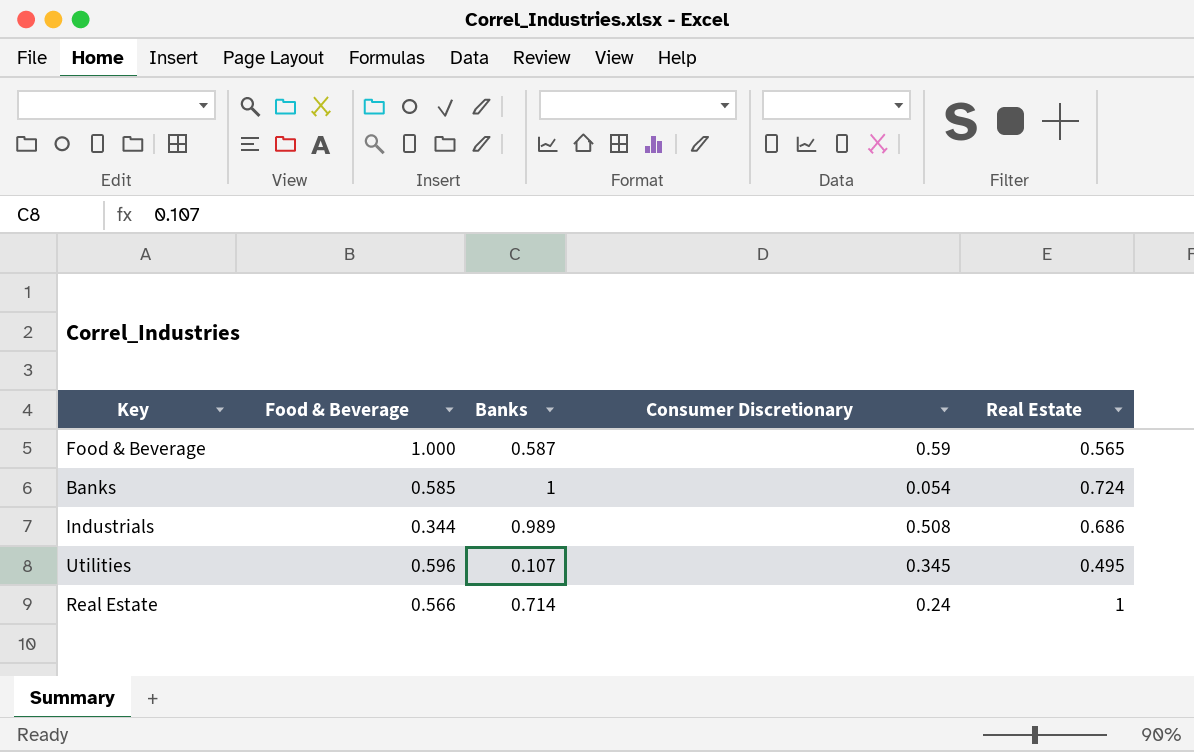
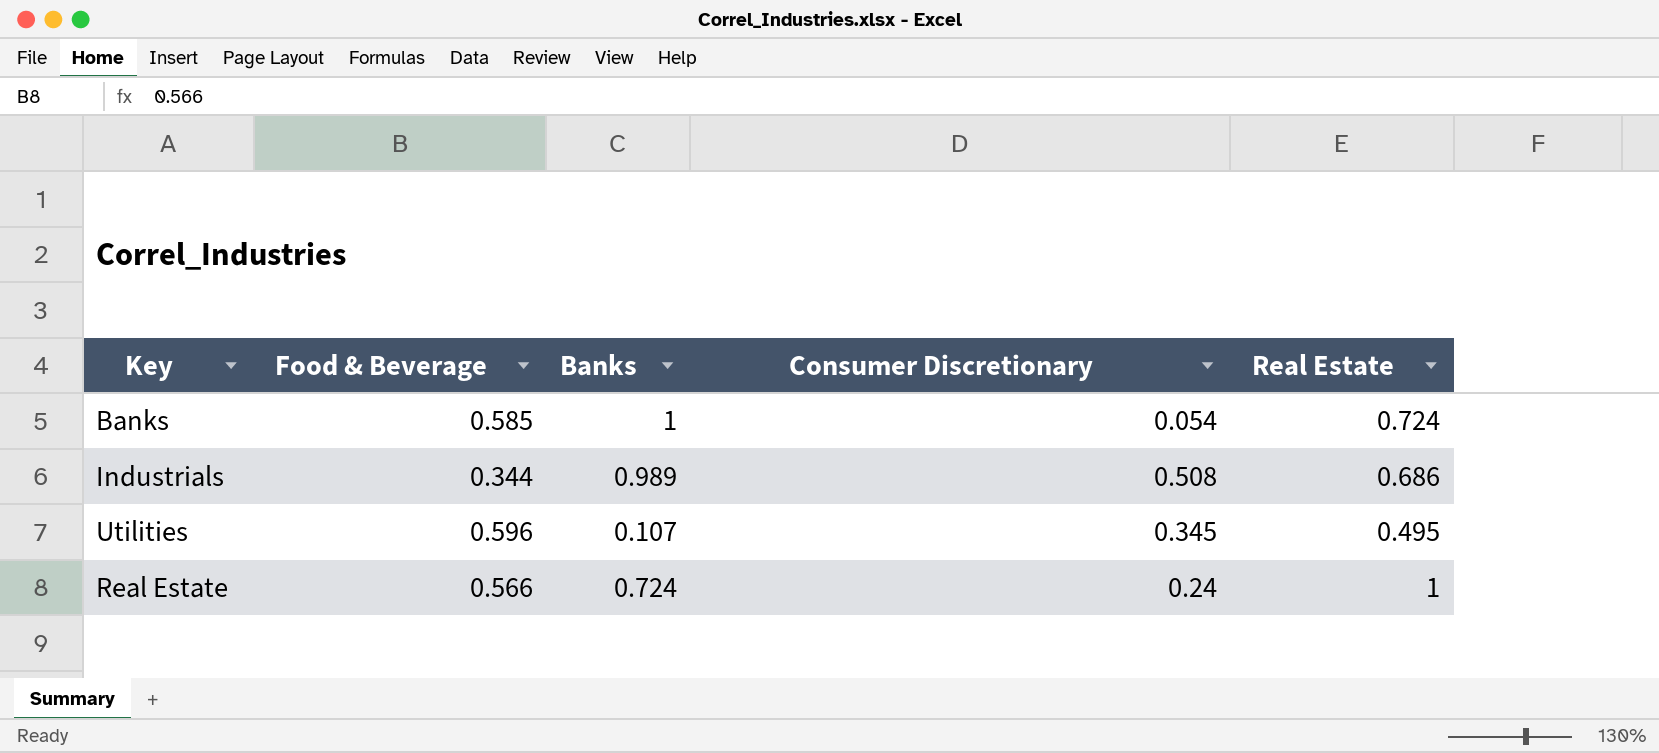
row Food & Beverage: 1.000 | 0.587 | 0.59 | 0.565 -> none
Real Estate | Banks: 0.714 -> 0.724

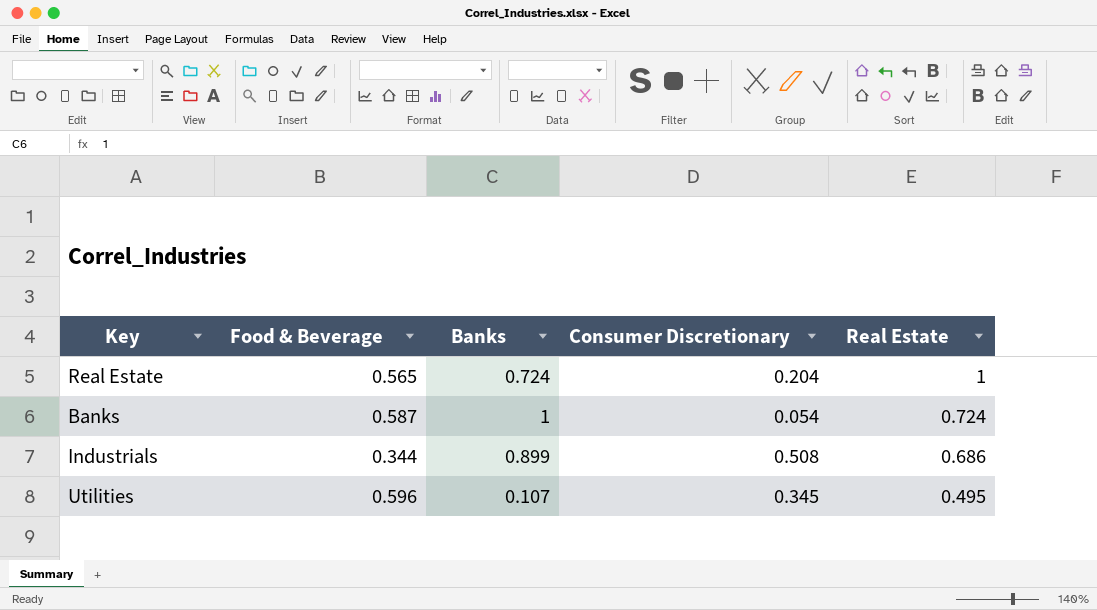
row order: none -> Real Estate descending
Real Estate | Food & Beverage: 0.566 -> 0.565
Real Estate | Consumer Discretionary: 0.24 -> 0.204
Banks | Food & Beverage: 0.585 -> 0.587
Industrials | Banks: 0.989 -> 0.899

